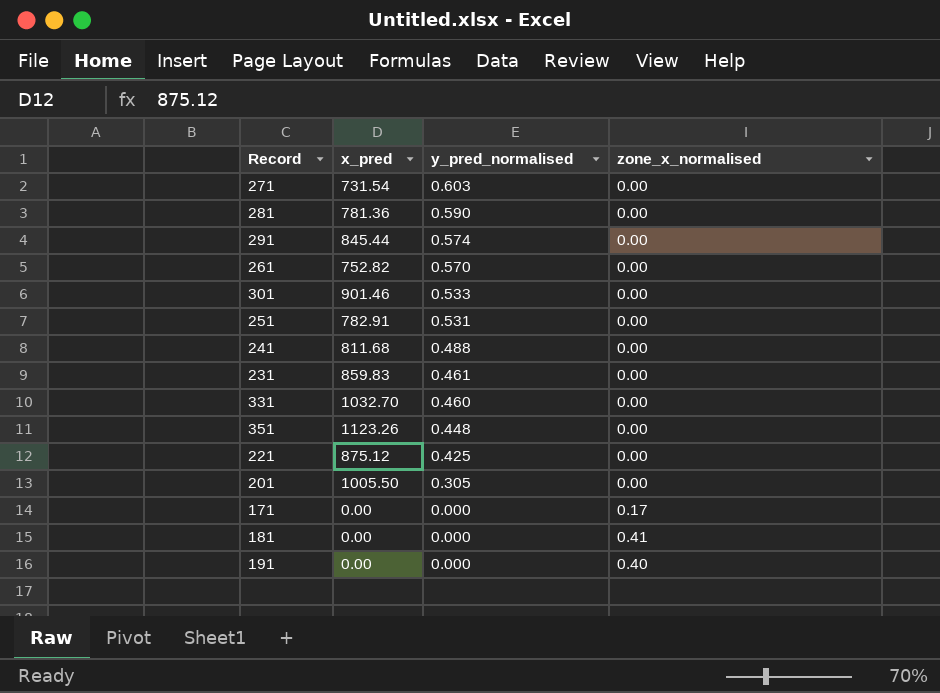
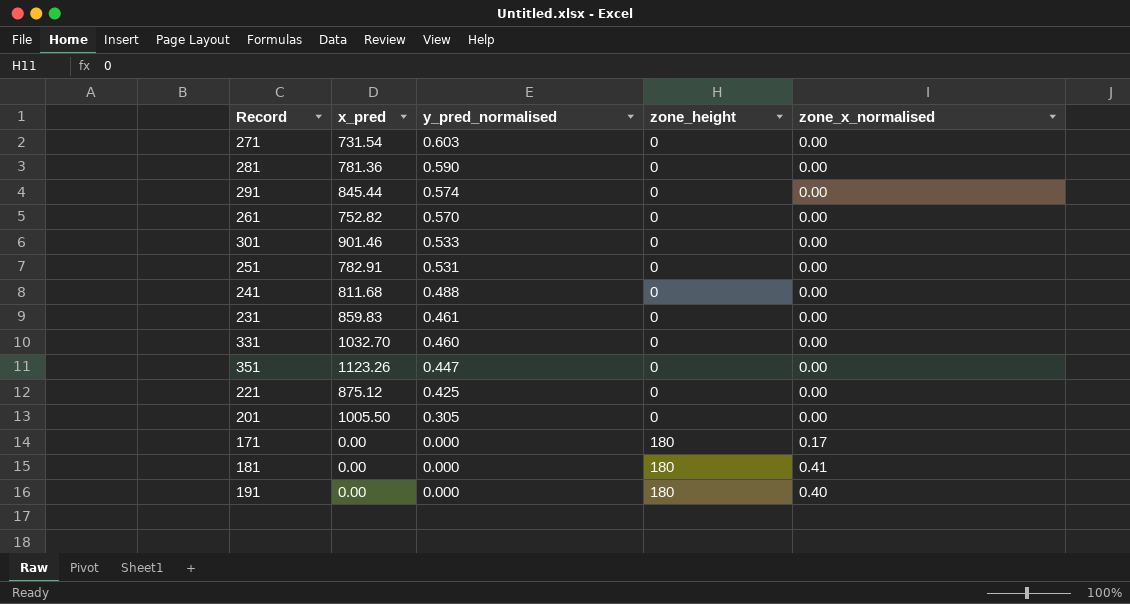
column zone_height | position: none -> 4
351 | y_pred_normalised: 0.448 -> 0.447

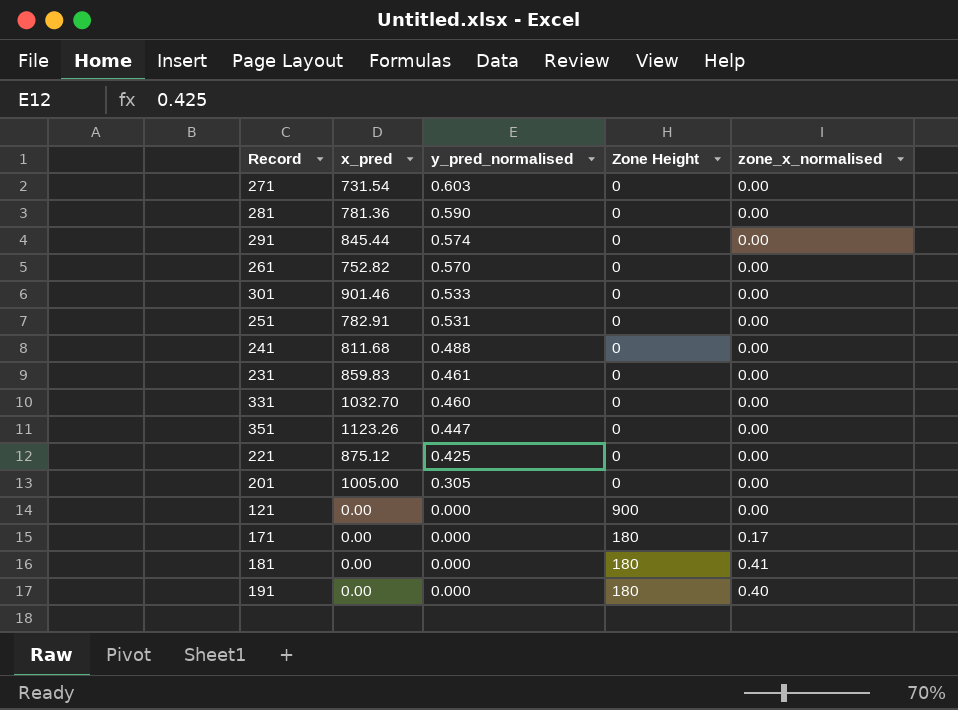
column name: zone_height -> Zone Height
201 | x_pred: 1005.50 -> 1005.00
row 121: none -> 0.00 | 0.000 | 900 | 0.00

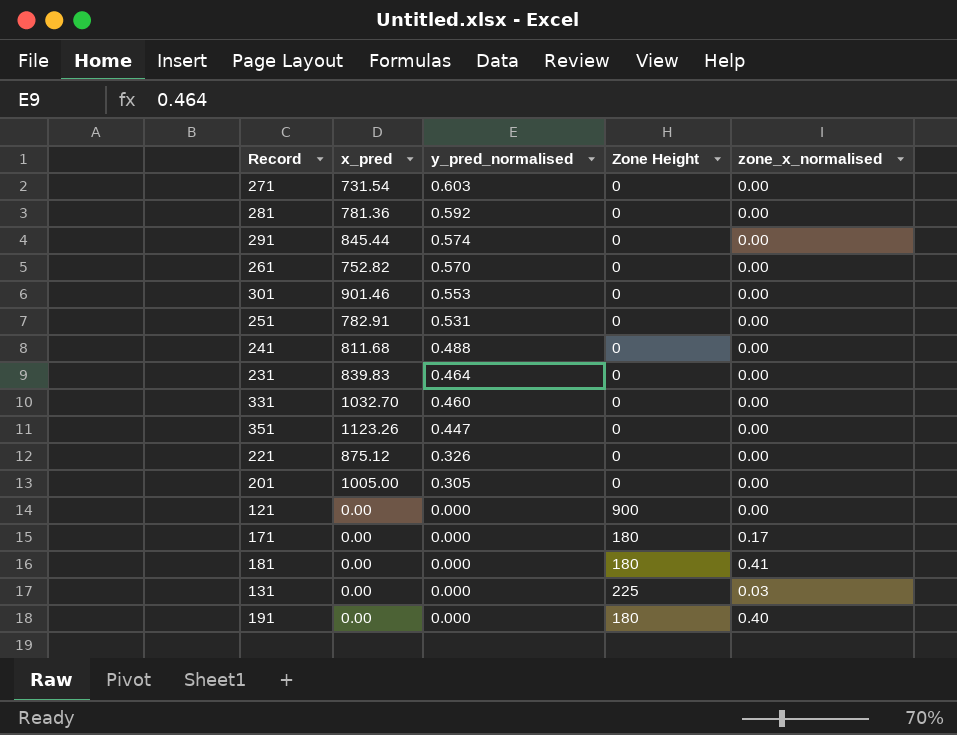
281 | y_pred_normalised: 0.590 -> 0.592
301 | y_pred_normalised: 0.533 -> 0.553
231 | x_pred: 859.83 -> 839.83
231 | y_pred_normalised: 0.461 -> 0.464
221 | y_pred_normalised: 0.425 -> 0.326
row 131: none -> 0.00 | 0.000 | 225 | 0.03

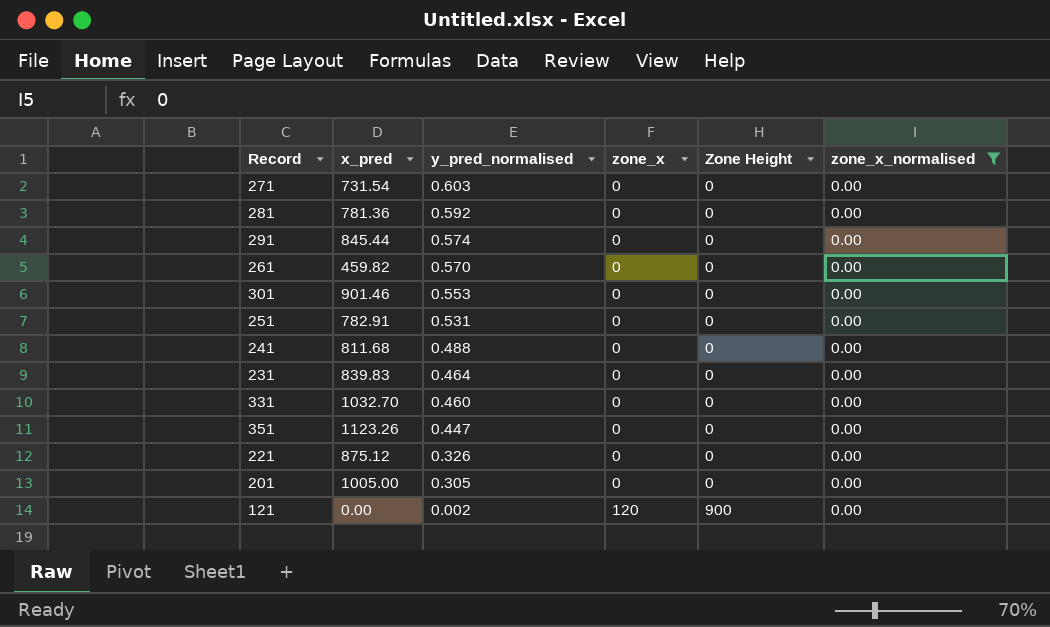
filter: none -> zone_x_normalised = 0.00
column zone_x | position: none -> 4
261 | x_pred: 752.82 -> 459.82
121 | y_pred_normalised: 0.000 -> 0.002

